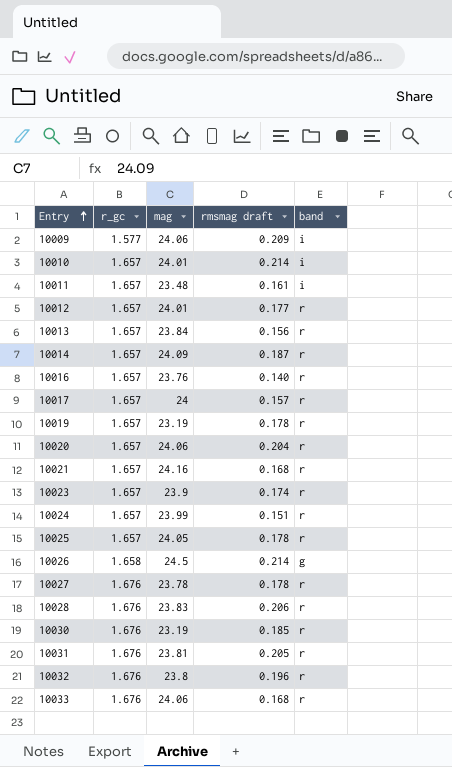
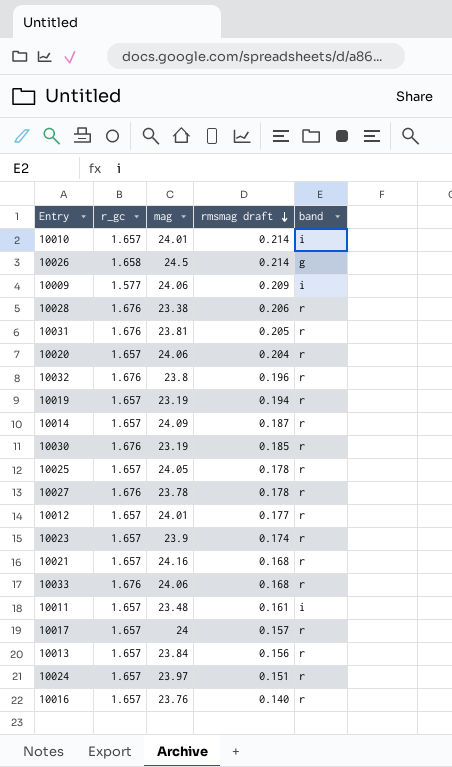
row order: Entry ascending -> rmsmag draft descending
10028 | mag: 23.83 -> 23.38
10019 | rmsmag draft: 0.178 -> 0.194
10024 | mag: 23.99 -> 23.97

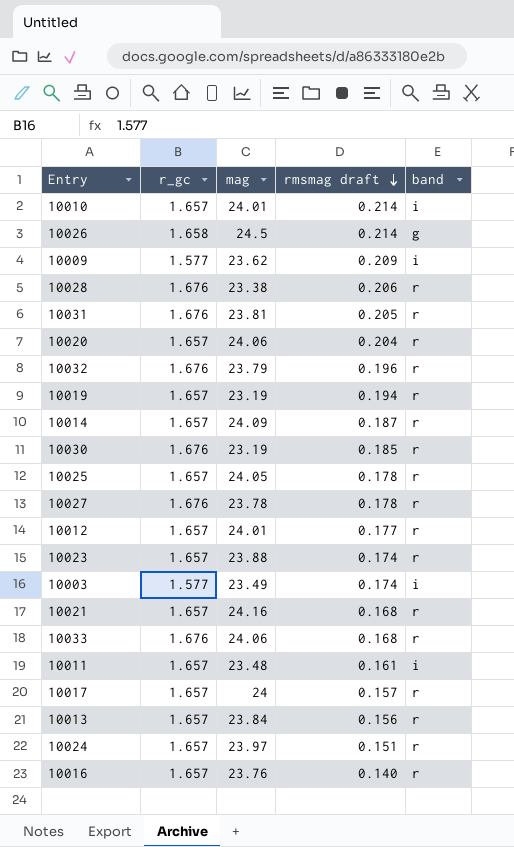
10009 | mag: 24.06 -> 23.62
10032 | mag: 23.8 -> 23.79
10023 | mag: 23.9 -> 23.88
row 10003: none -> 1.577 | 23.49 | 0.174 | i

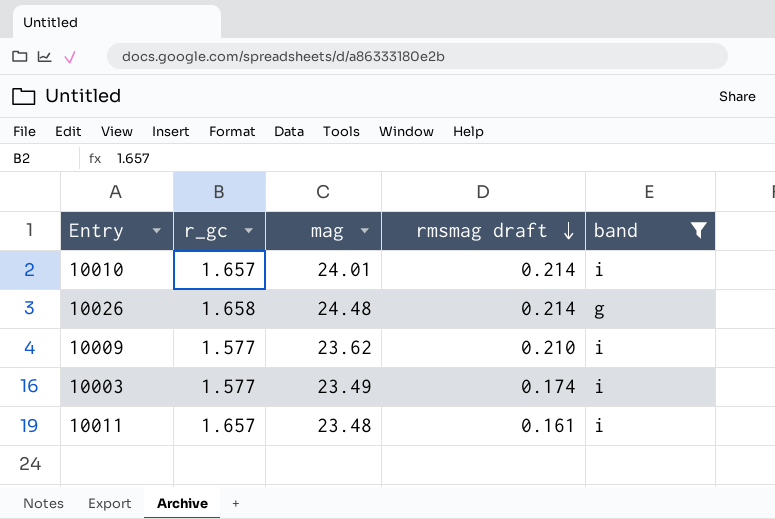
filter: none -> band != r
10026 | mag: 24.5 -> 24.48
10009 | rmsmag draft: 0.209 -> 0.210

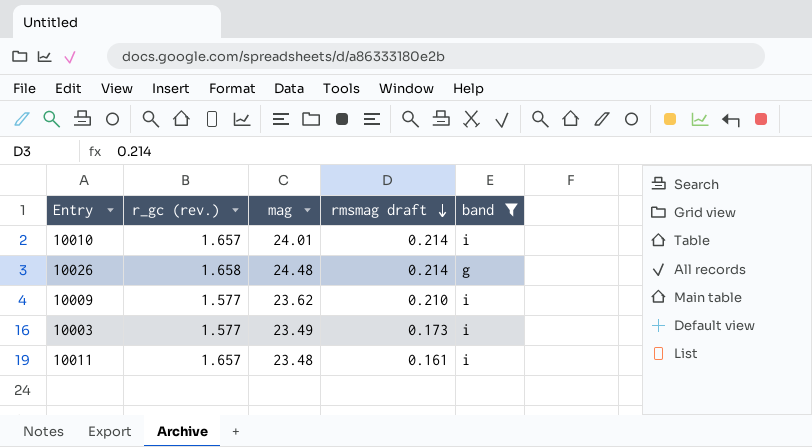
column name: r_gc -> r_gc (rev.)
10003 | rmsmag draft: 0.174 -> 0.173

